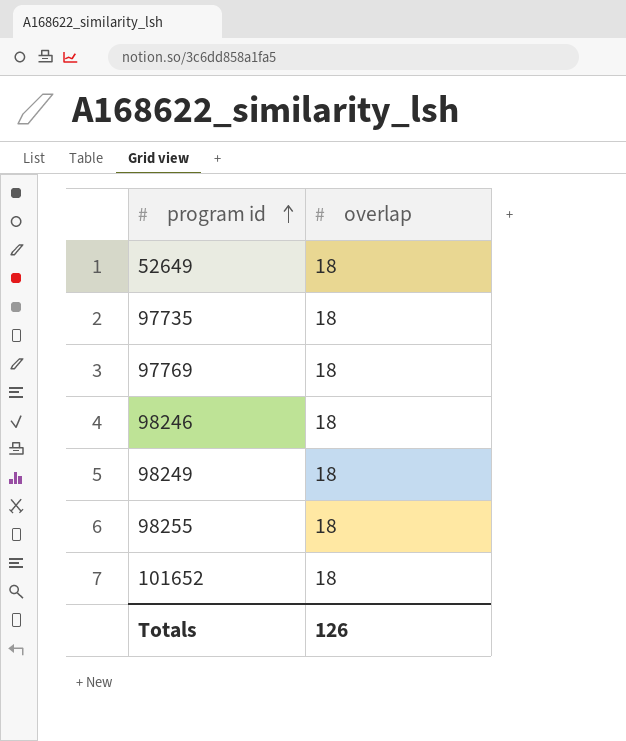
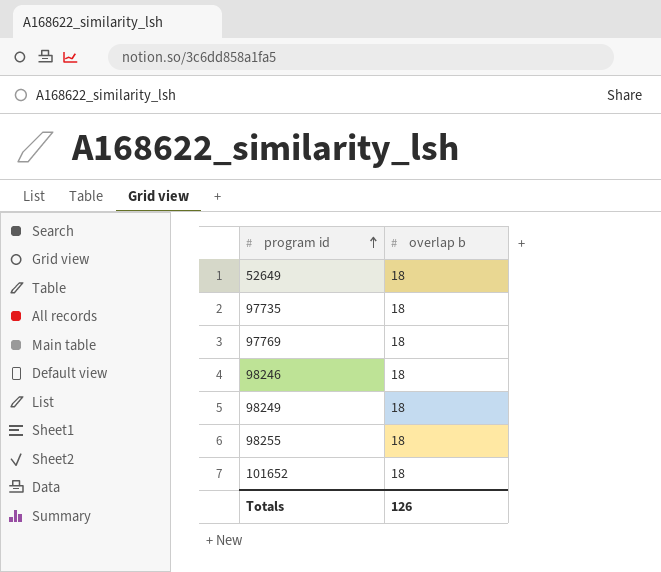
column name: overlap -> overlap b

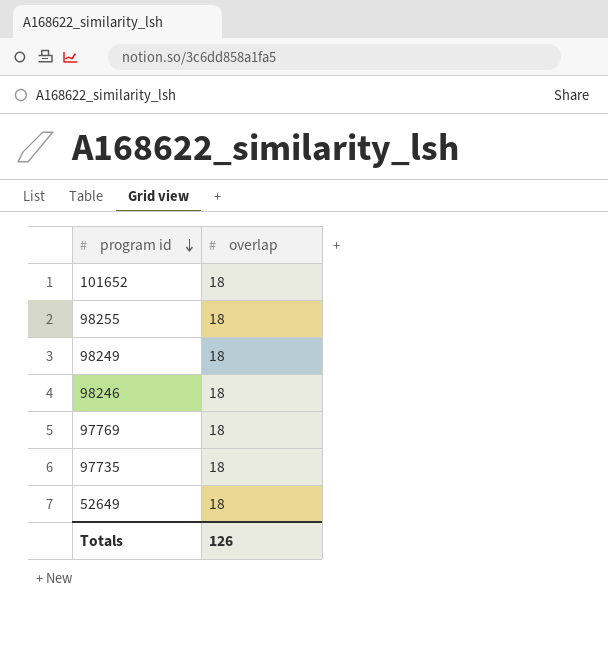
row order: program id ascending -> program id descending
column name: overlap b -> overlap

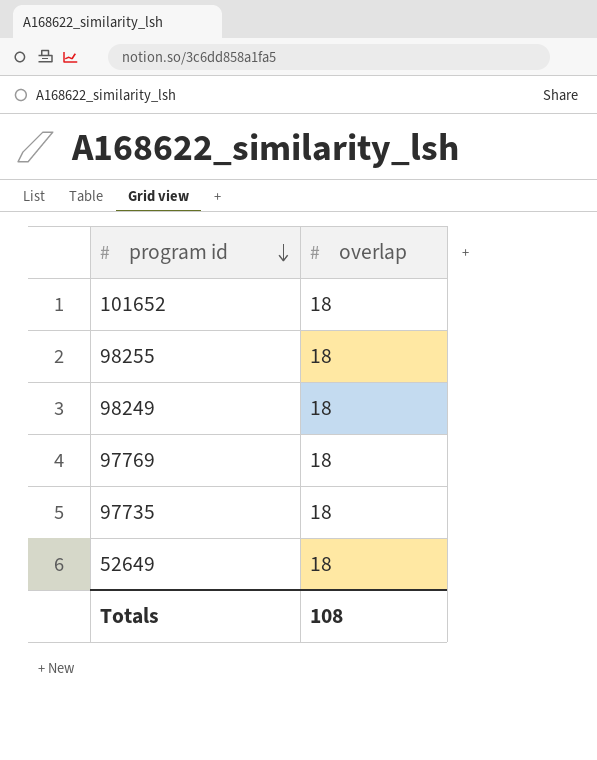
row 98246: 18 -> none
Totals | overlap: 126 -> 108

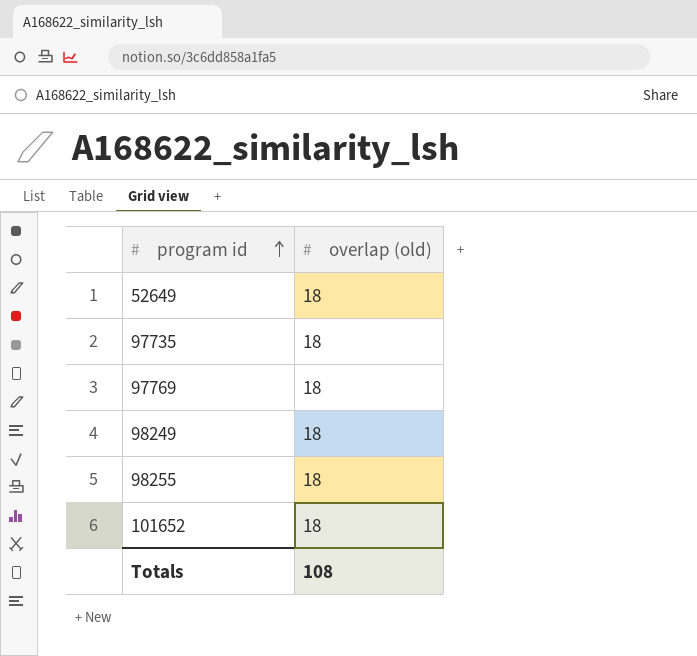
row order: program id descending -> program id ascending
column name: overlap -> overlap (old)

